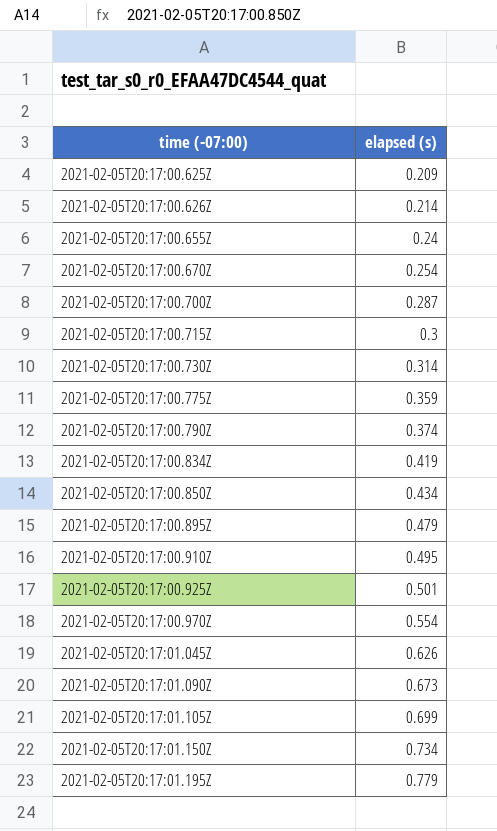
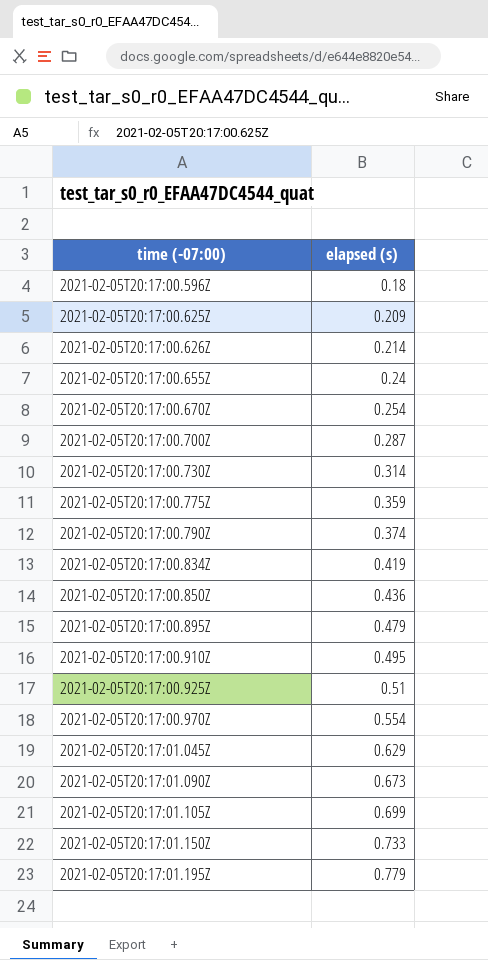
row 2021-02-05T20:17:00.715Z: 0.3 -> none
row 2021-02-05T20:17:00.596Z: none -> 0.18
2021-02-05T20:17:00.850Z | elapsed (s): 0.434 -> 0.436
2021-02-05T20:17:00.925Z | elapsed (s): 0.501 -> 0.51
2021-02-05T20:17:01.045Z | elapsed (s): 0.626 -> 0.629
2021-02-05T20:17:01.150Z | elapsed (s): 0.734 -> 0.733

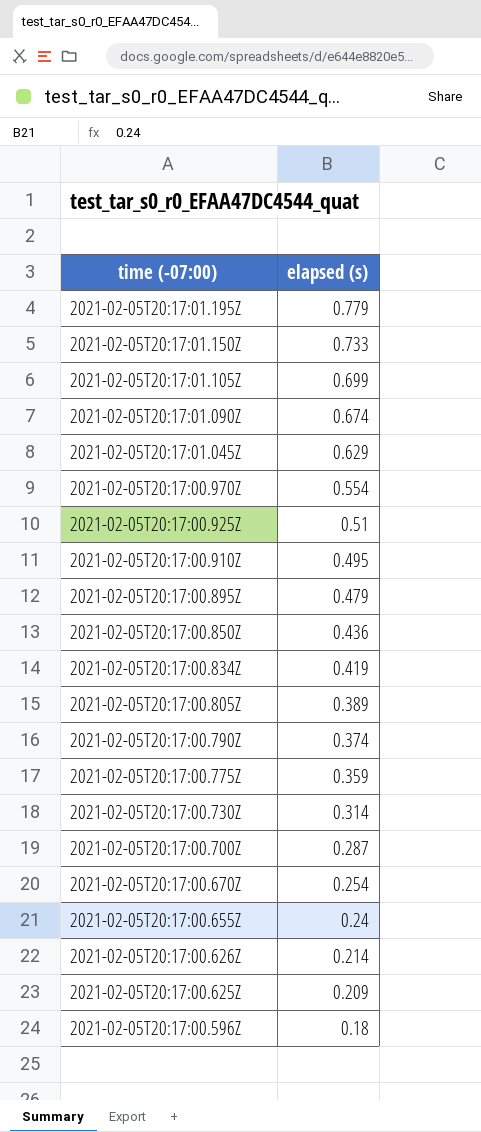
row order: time (-07:00) ascending -> time (-07:00) descending
2021-02-05T20:17:01.090Z | elapsed (s): 0.673 -> 0.674
row 2021-02-05T20:17:00.805Z: none -> 0.389

